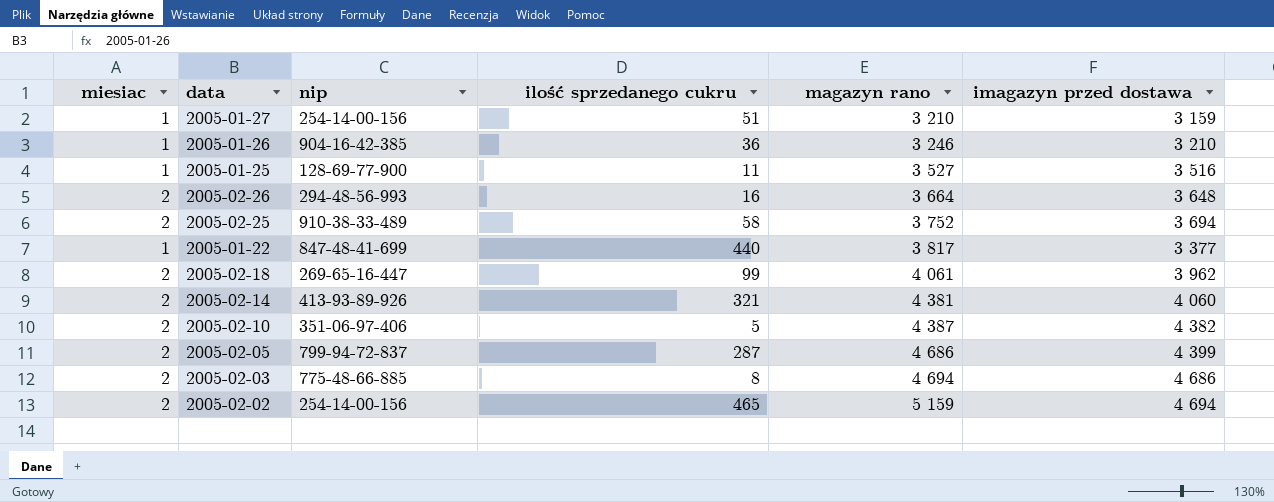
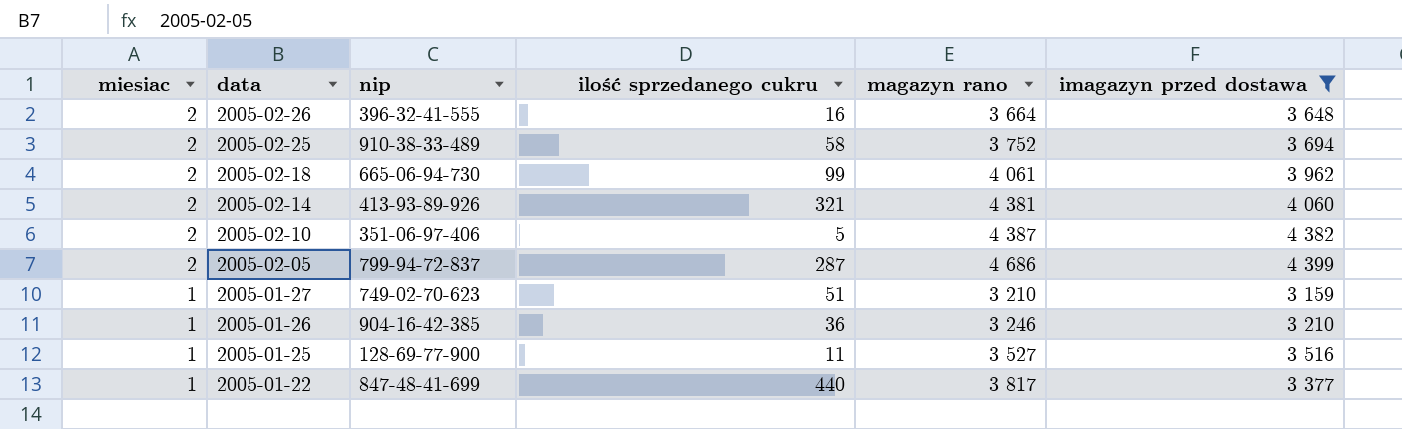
filter: none -> imagazyn przed dostawa <= 4 399
row order: magazyn rano ascending -> miesiac descending
2005-02-26 | nip: 294-48-56-993 -> 396-32-41-555
2005-02-18 | nip: 269-65-16-447 -> 665-06-94-730
2005-01-27 | nip: 254-14-00-156 -> 749-02-70-623

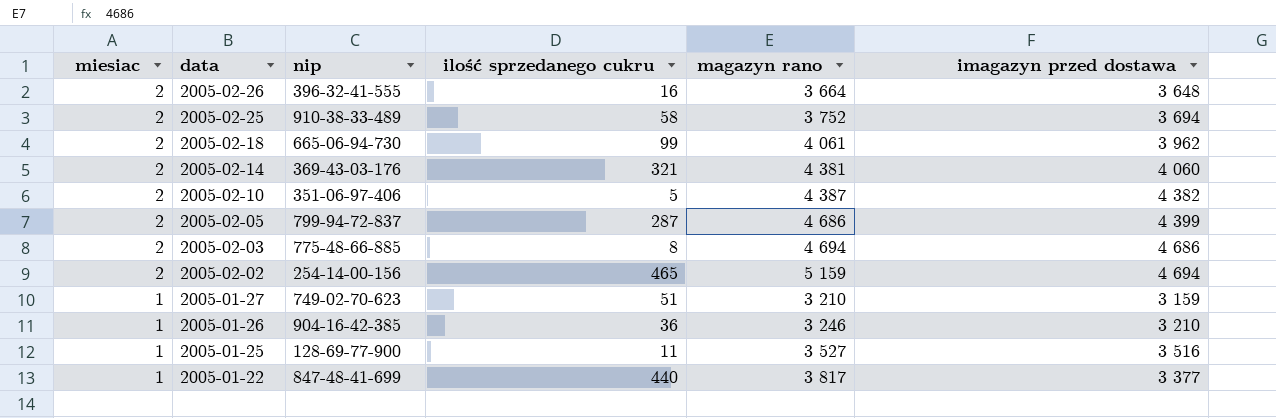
filter: imagazyn przed dostawa <= 4 399 -> none
2005-02-14 | nip: 413-93-89-926 -> 369-43-03-176

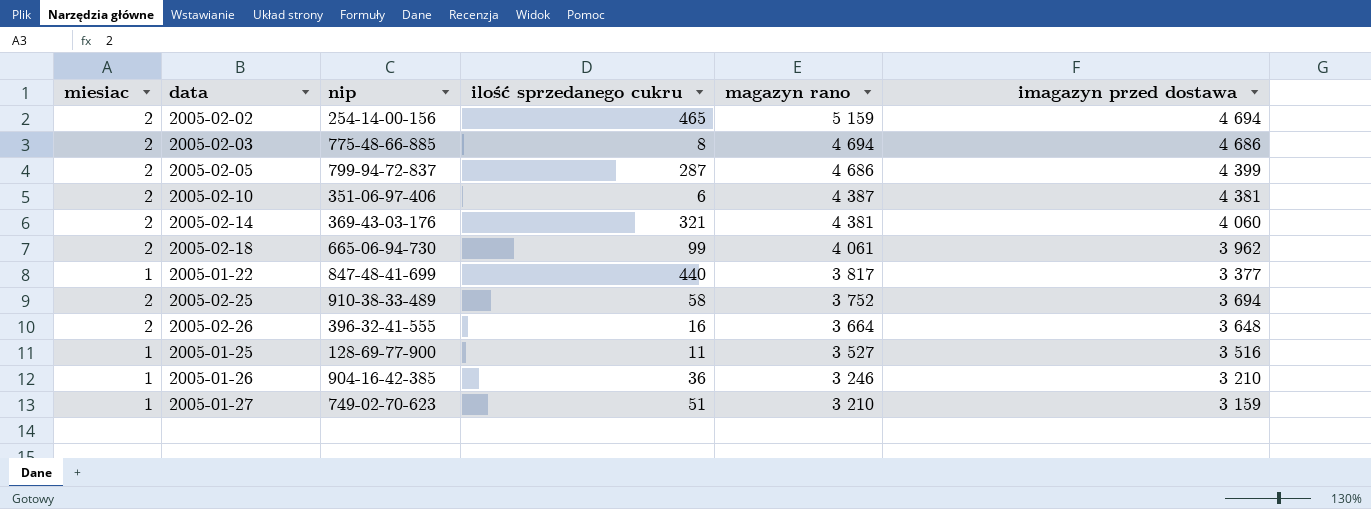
row order: miesiac descending -> magazyn rano descending
2005-02-10 | ilość sprzedanego cukru: 5 -> 6
2005-02-10 | imagazyn przed dostawa: 4 382 -> 4 381

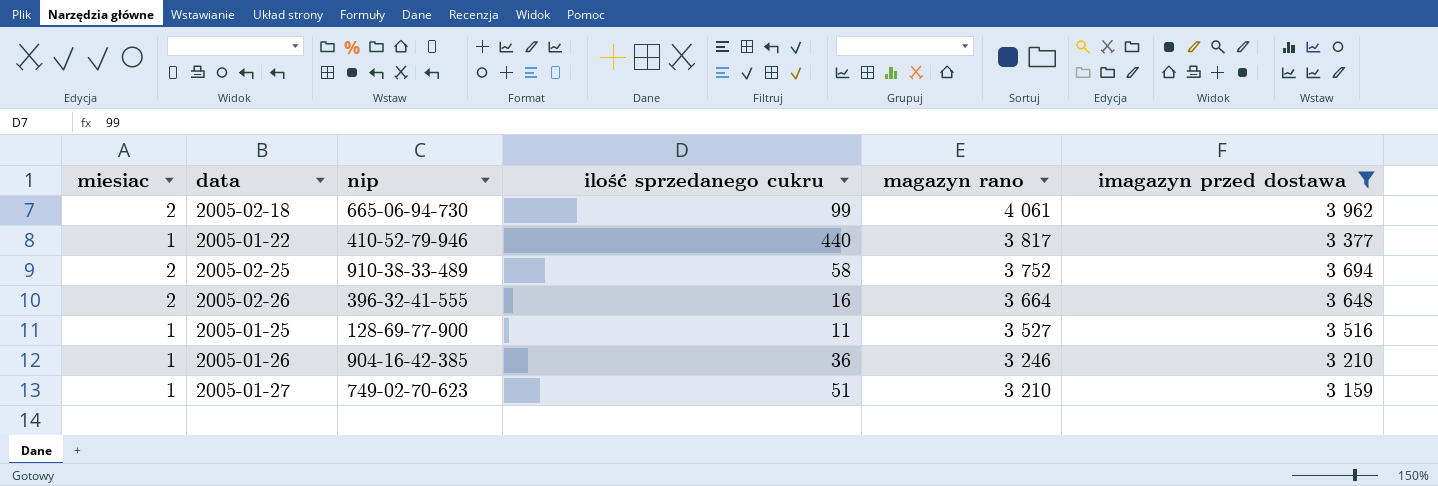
filter: none -> imagazyn przed dostawa <= 3 962
2005-01-22 | nip: 847-48-41-699 -> 410-52-79-946

